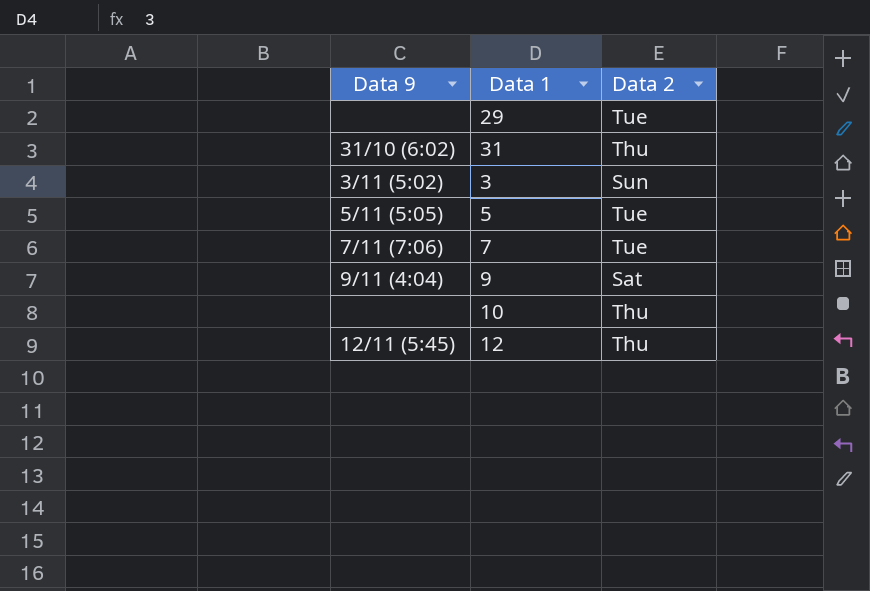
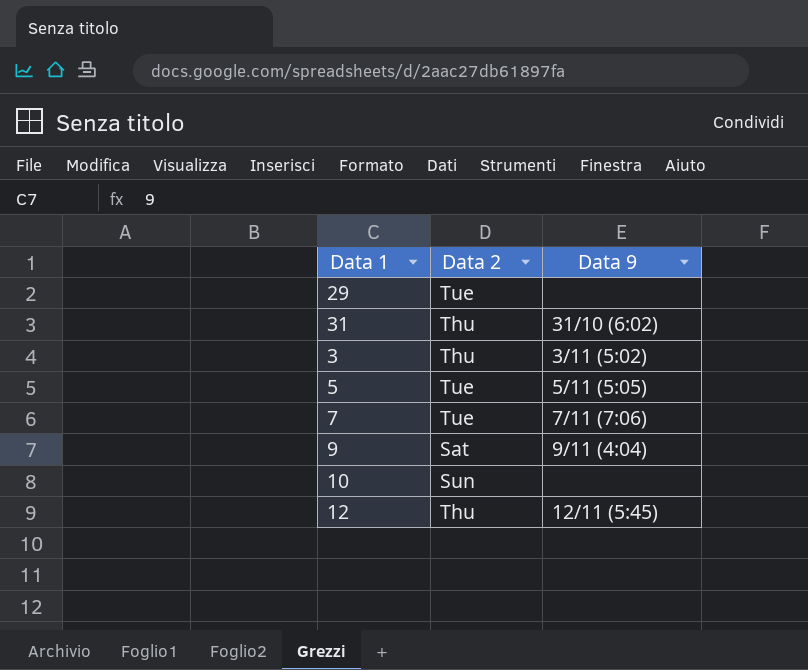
column Data 9 | position: 1 -> 3
3 | Data 2: Sun -> Thu
10 | Data 2: Thu -> Sun

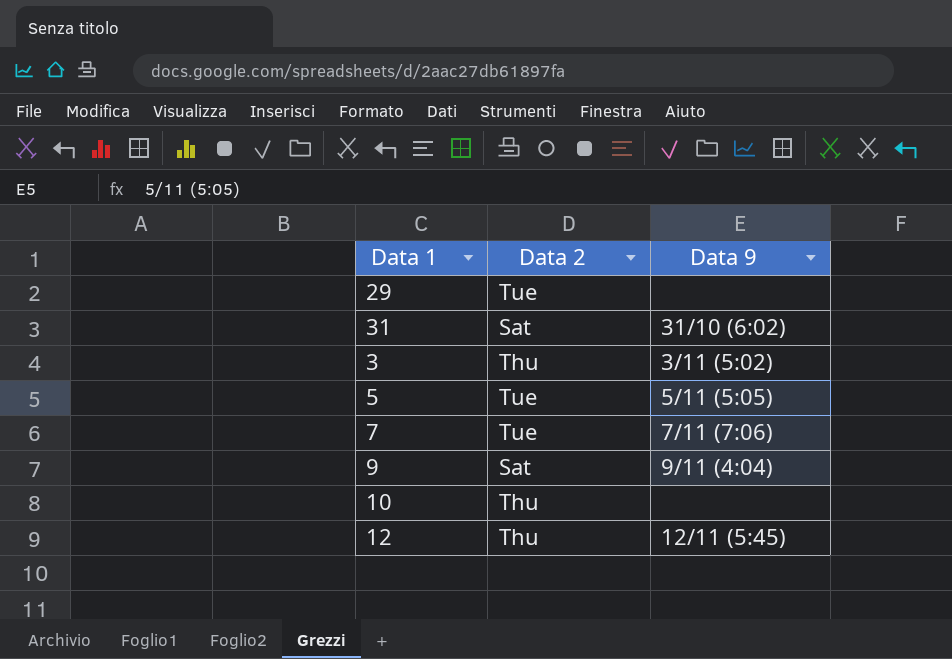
31 | Data 2: Thu -> Sat
10 | Data 2: Sun -> Thu

